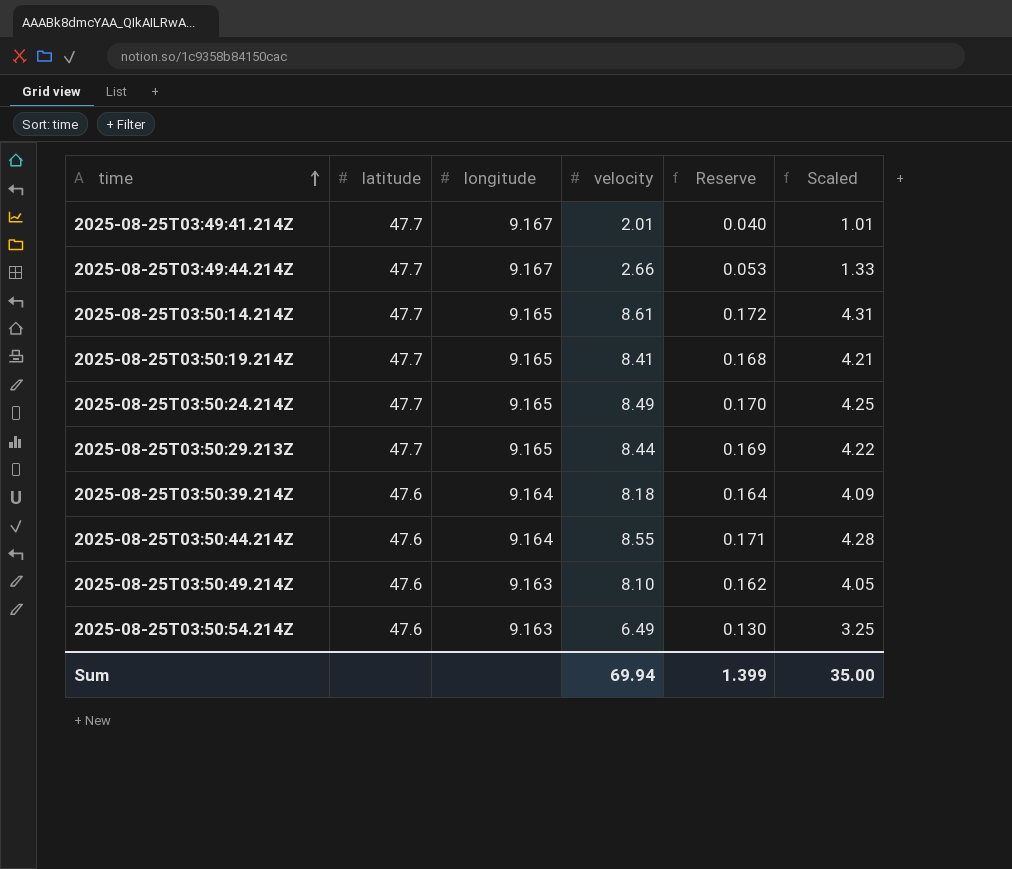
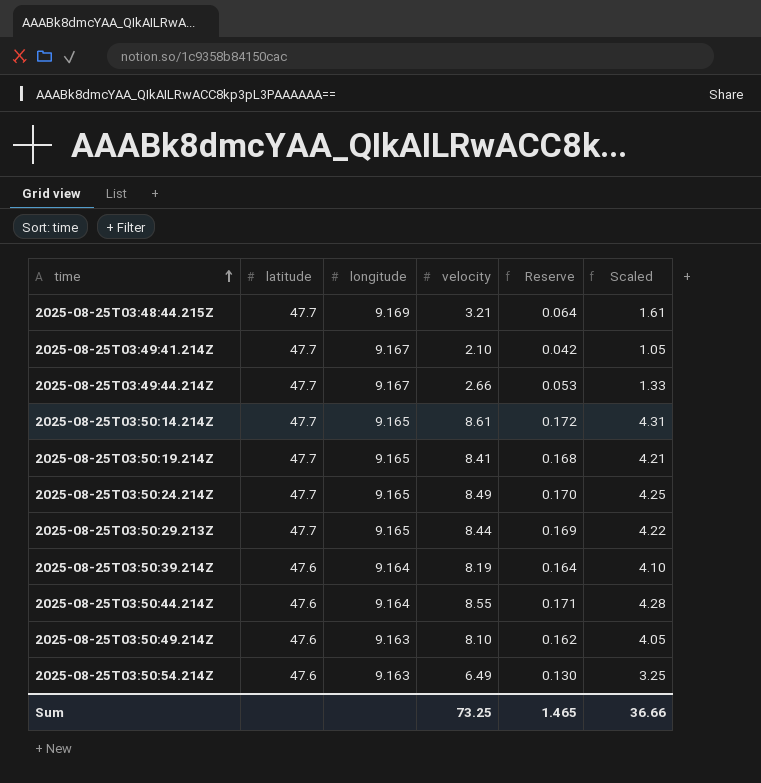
row 2025-08-25T03:48:44.215Z: none -> 47.7 | 9.169 | 3.21 | 0.064 | 1.61
2025-08-25T03:49:41.214Z | velocity: 2.01 -> 2.10
2025-08-25T03:49:41.214Z | Reserve: 0.040 -> 0.042
2025-08-25T03:49:41.214Z | Scaled: 1.01 -> 1.05
2025-08-25T03:50:39.214Z | velocity: 8.18 -> 8.19
2025-08-25T03:50:39.214Z | Scaled: 4.09 -> 4.10
Sum | velocity: 69.94 -> 73.25
Sum | Reserve: 1.399 -> 1.465
Sum | Scaled: 35.00 -> 36.66

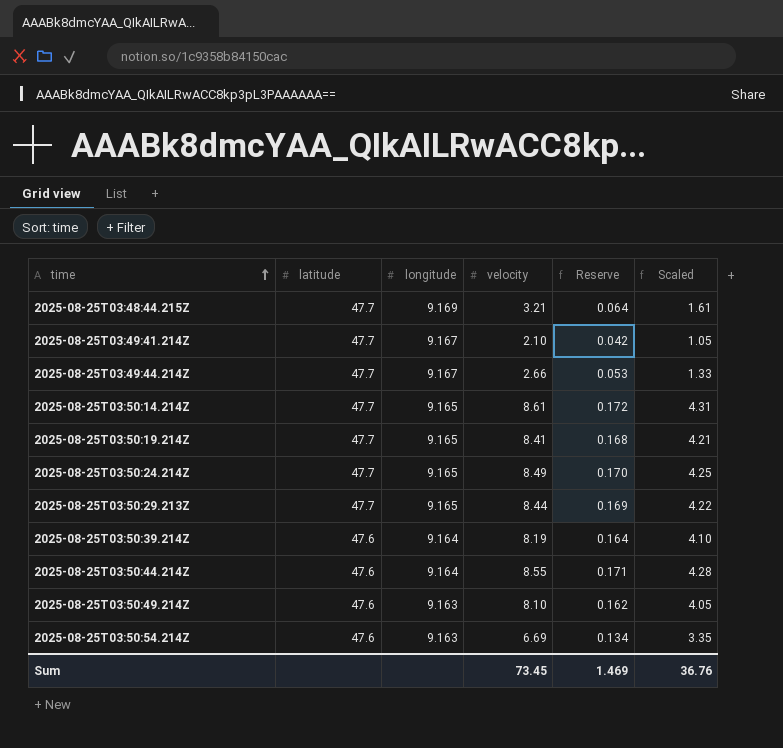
2025-08-25T03:50:54.214Z | velocity: 6.49 -> 6.69
2025-08-25T03:50:54.214Z | Reserve: 0.130 -> 0.134
2025-08-25T03:50:54.214Z | Scaled: 3.25 -> 3.35
Sum | velocity: 73.25 -> 73.45
Sum | Reserve: 1.465 -> 1.469
Sum | Scaled: 36.66 -> 36.76

